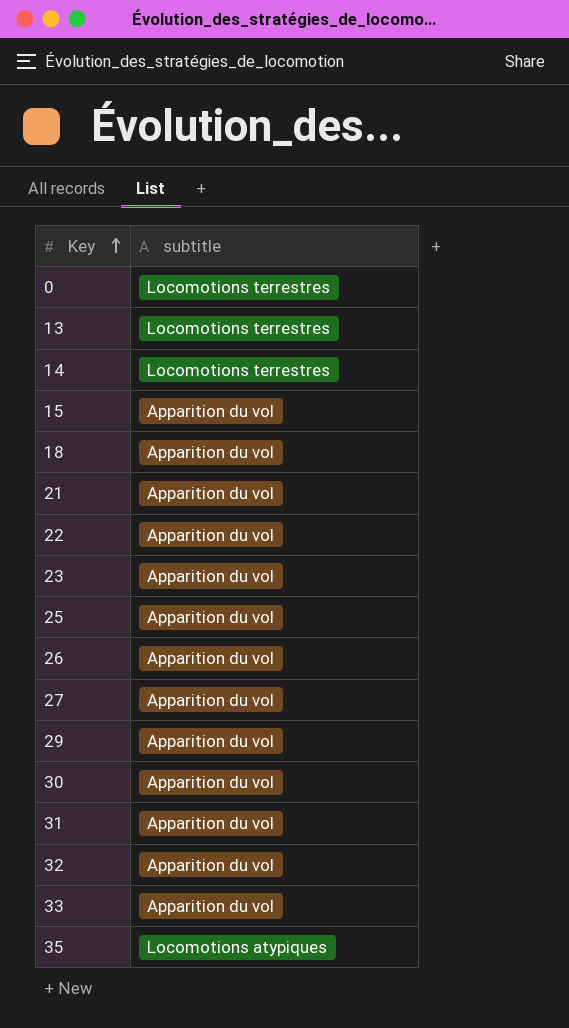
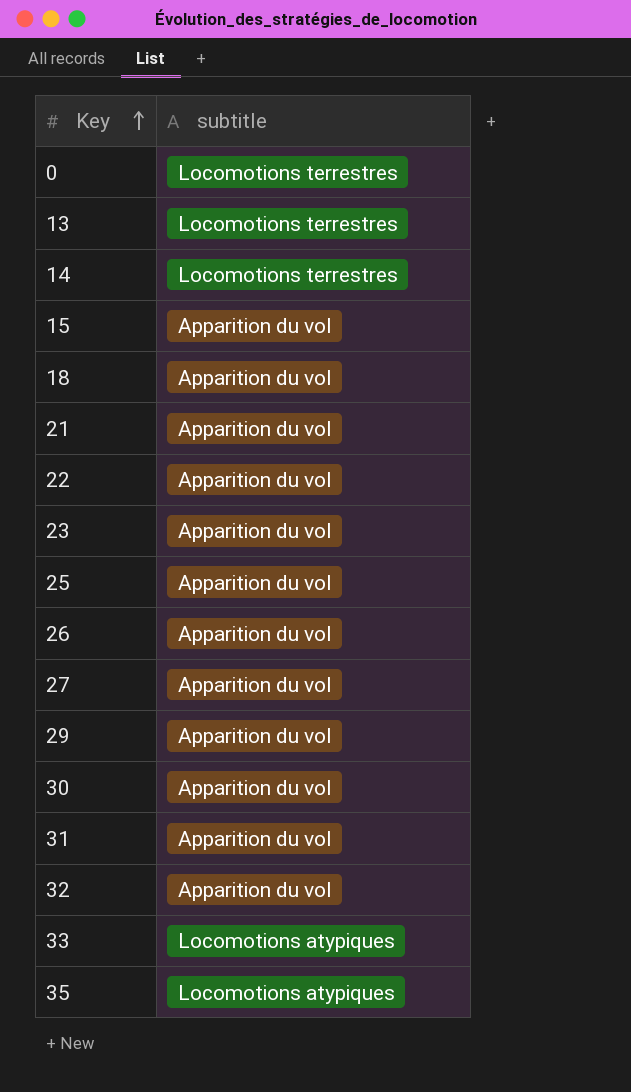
33 | subtitle: Apparition du vol -> Locomotions atypiques

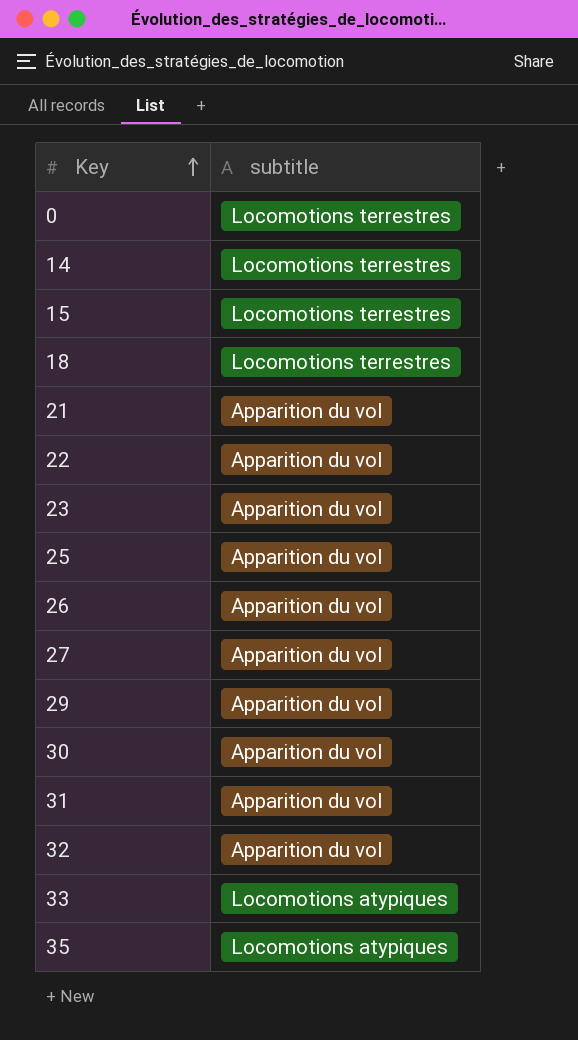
row 13: Locomotions terrestres -> none
15 | subtitle: Apparition du vol -> Locomotions terrestres
18 | subtitle: Apparition du vol -> Locomotions terrestres

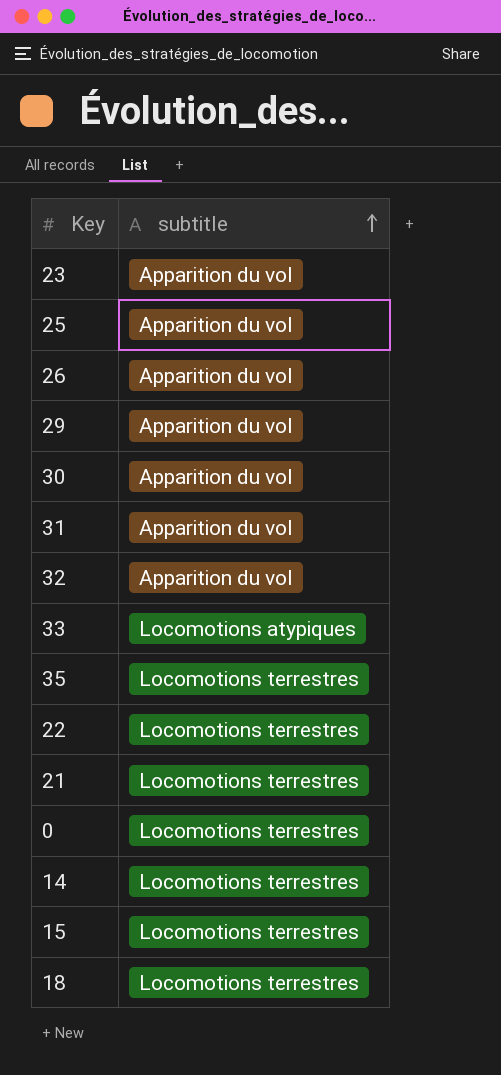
row order: Key ascending -> subtitle ascending
row 27: Apparition du vol -> none
35 | subtitle: Locomotions atypiques -> Locomotions terrestres
22 | subtitle: Apparition du vol -> Locomotions terrestres
21 | subtitle: Apparition du vol -> Locomotions terrestres

